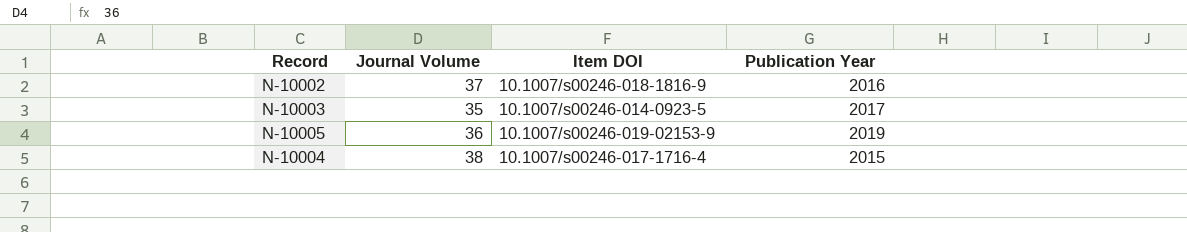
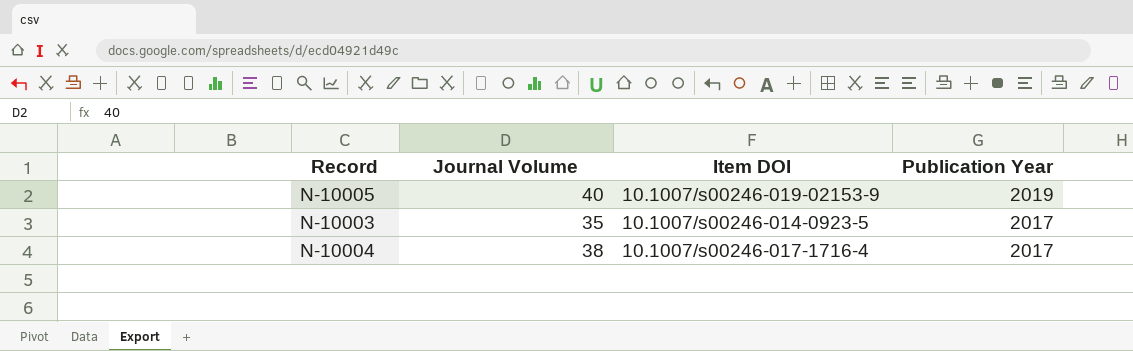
row order: none -> Publication Year descending
row N-10002: 37 | 10.1007/s00246-018-1816-9 | 2016 -> none
N-10005 | Journal Volume: 36 -> 40
N-10004 | Publication Year: 2015 -> 2017

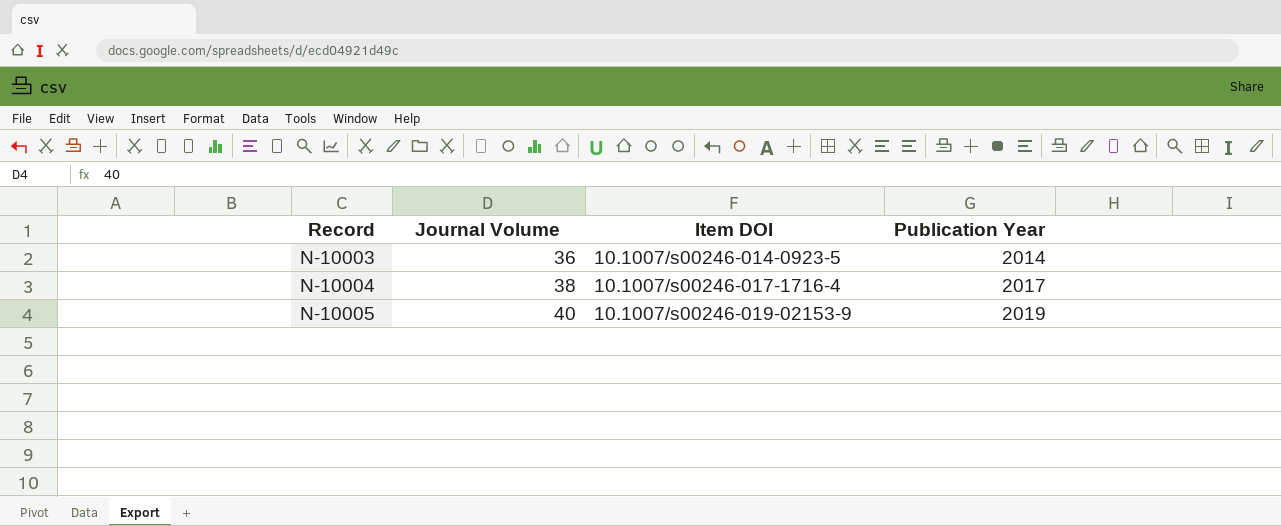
row order: Publication Year descending -> Record ascending
N-10003 | Journal Volume: 35 -> 36
N-10003 | Publication Year: 2017 -> 2014

